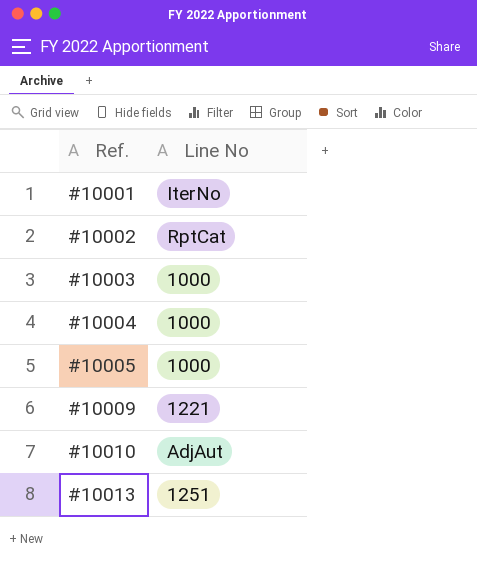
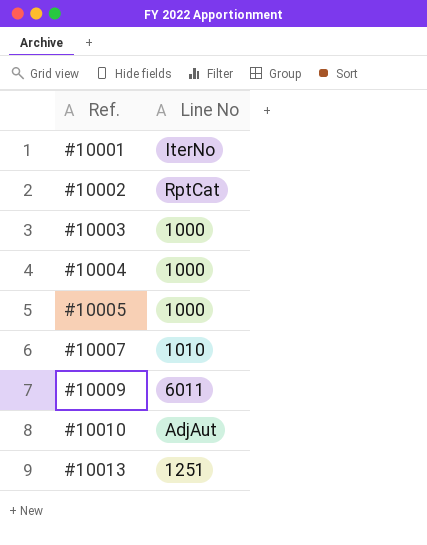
row #10007: none -> 1010
#10009 | Line No: 1221 -> 6011

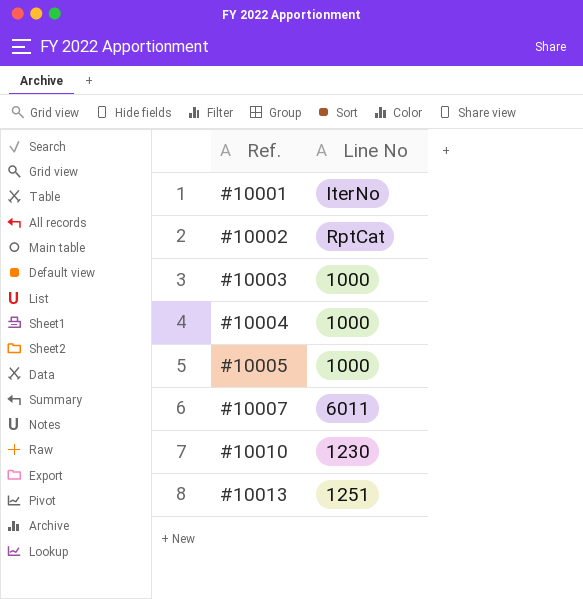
row #10009: 6011 -> none
#10007 | Line No: 1010 -> 6011
#10010 | Line No: AdjAut -> 1230

